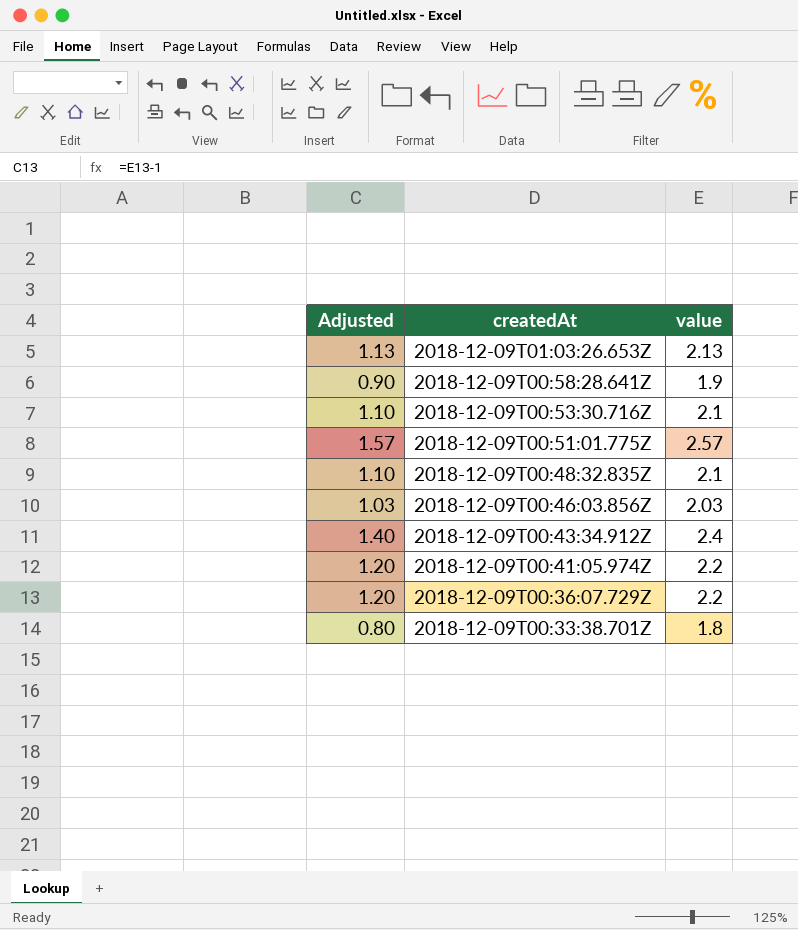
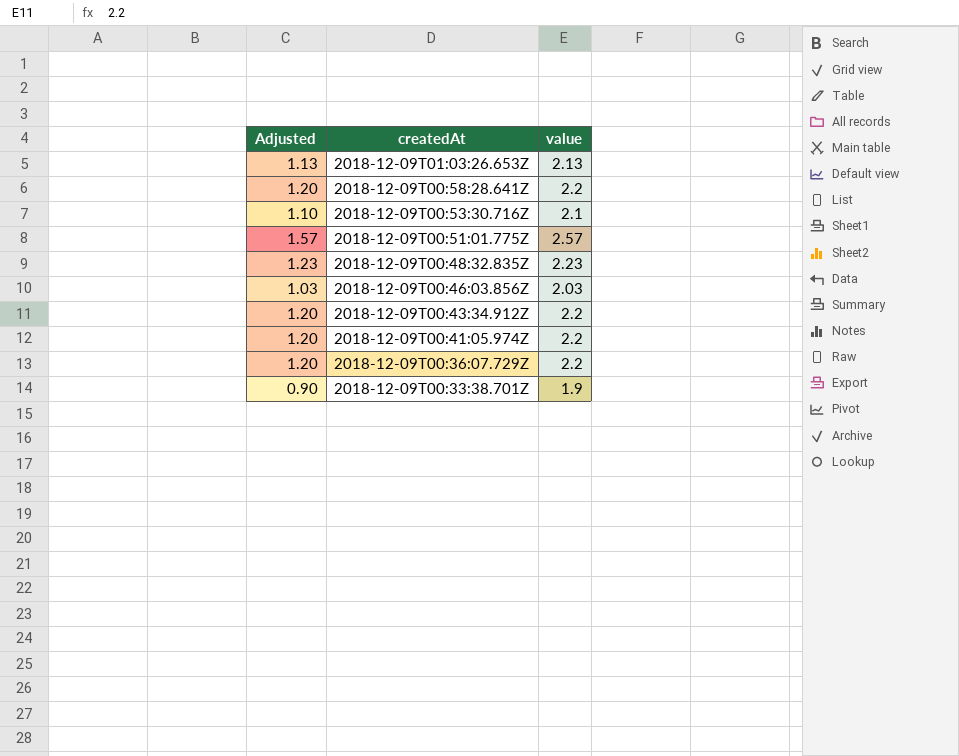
2018-12-09T00:58:28.641Z | Adjusted: 0.90 -> 1.20
2018-12-09T00:58:28.641Z | value: 1.9 -> 2.2
2018-12-09T00:48:32.835Z | Adjusted: 1.10 -> 1.23
2018-12-09T00:48:32.835Z | value: 2.1 -> 2.23
2018-12-09T00:43:34.912Z | Adjusted: 1.40 -> 1.20
2018-12-09T00:43:34.912Z | value: 2.4 -> 2.2
2018-12-09T00:33:38.701Z | Adjusted: 0.80 -> 0.90
2018-12-09T00:33:38.701Z | value: 1.8 -> 1.9

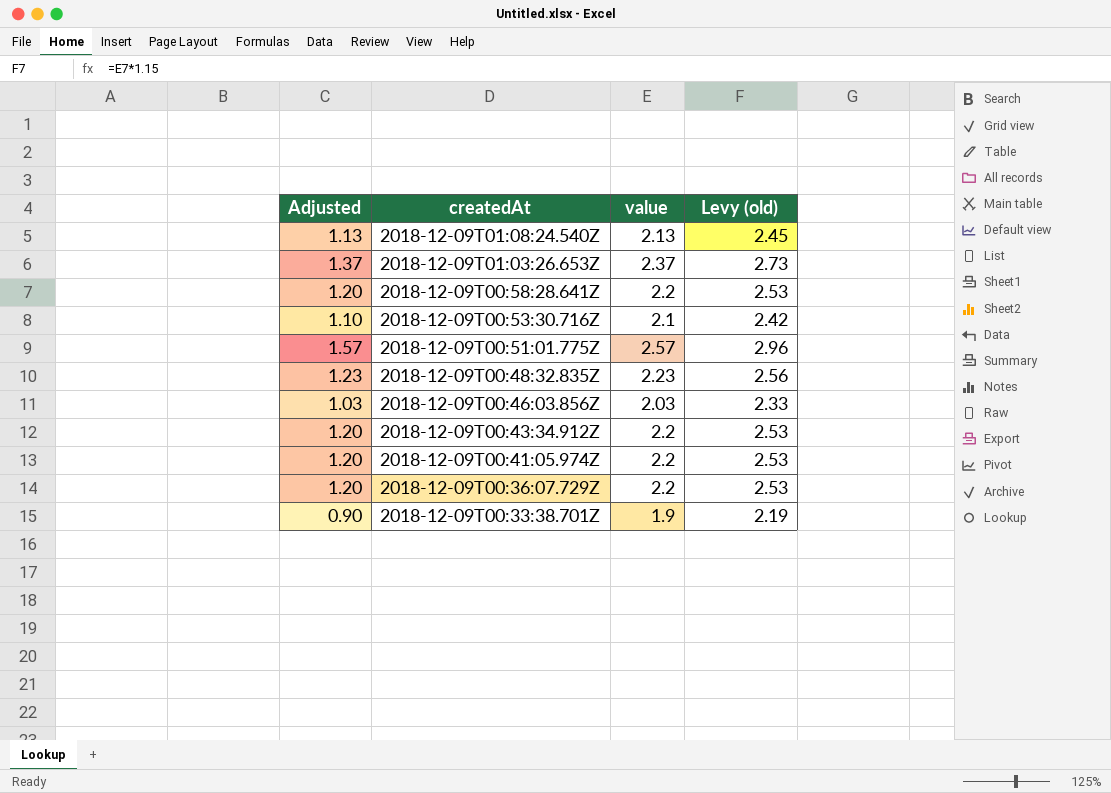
column Levy (old) | formula: none -> [value] * 1.15
row 2018-12-09T01:08:24.540Z: none -> 1.13 | 2.13 | 2.45
2018-12-09T01:03:26.653Z | Adjusted: 1.13 -> 1.37
2018-12-09T01:03:26.653Z | value: 2.13 -> 2.37

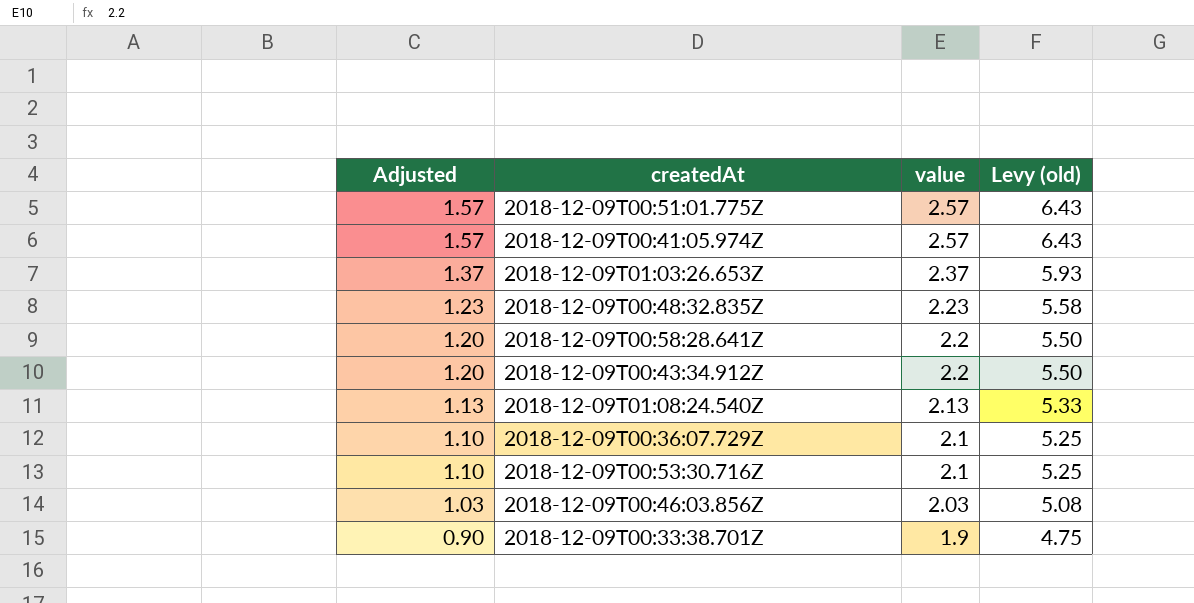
row order: createdAt descending -> Adjusted descending
column Levy (old) | formula: [value] * 1.15 -> [value] * 2.5
2018-12-09T00:41:05.974Z | Adjusted: 1.20 -> 1.57
2018-12-09T00:41:05.974Z | value: 2.2 -> 2.57
2018-12-09T00:36:07.729Z | Adjusted: 1.20 -> 1.10
2018-12-09T00:36:07.729Z | value: 2.2 -> 2.1

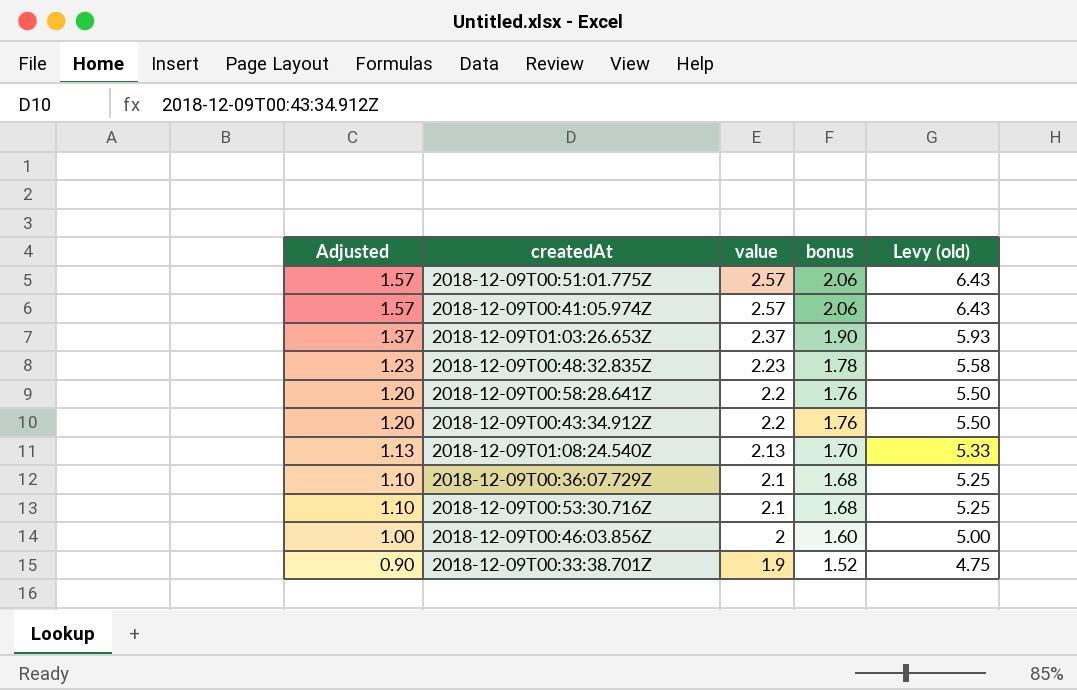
column bonus | formula: none -> [value] * 0.8
2018-12-09T00:46:03.856Z | Adjusted: 1.03 -> 1.00
2018-12-09T00:46:03.856Z | value: 2.03 -> 2
2018-12-09T00:46:03.856Z | Levy (old): 5.08 -> 5.00

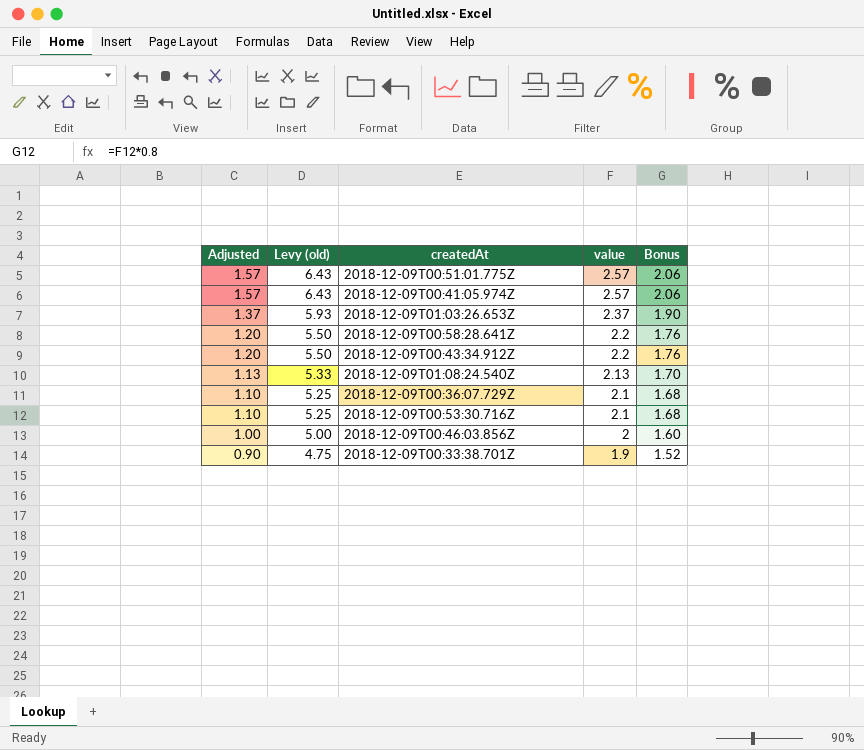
column Levy (old) | position: 5 -> 2
column name: bonus -> Bonus
row 2018-12-09T00:48:32.835Z: 1.23 | 2.23 | 1.78 | 5.58 -> none

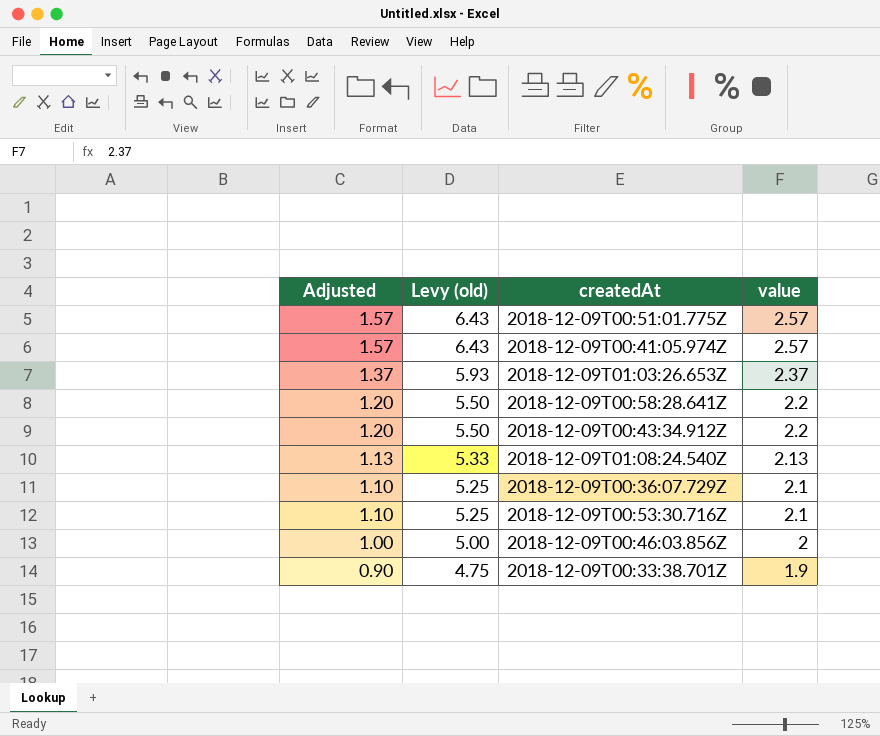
column Bonus | formula: [value] * 0.8 -> none

